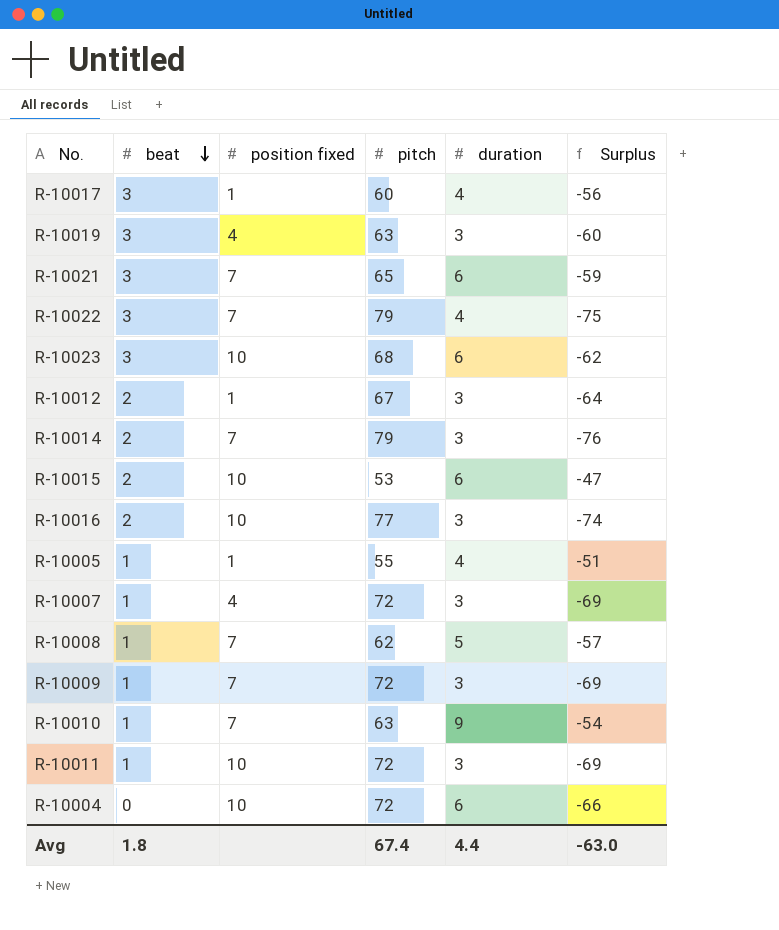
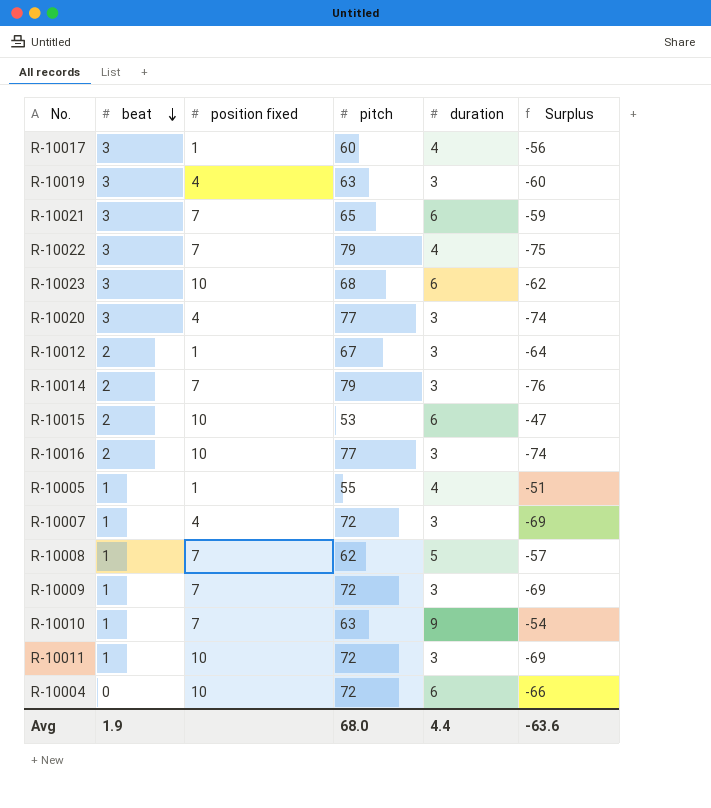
row R-10020: none -> 3 | 4 | 77 | 3 | -74
Avg | beat: 1.8 -> 1.9
Avg | pitch: 67.4 -> 68.0
Avg | Surplus: -63.0 -> -63.6

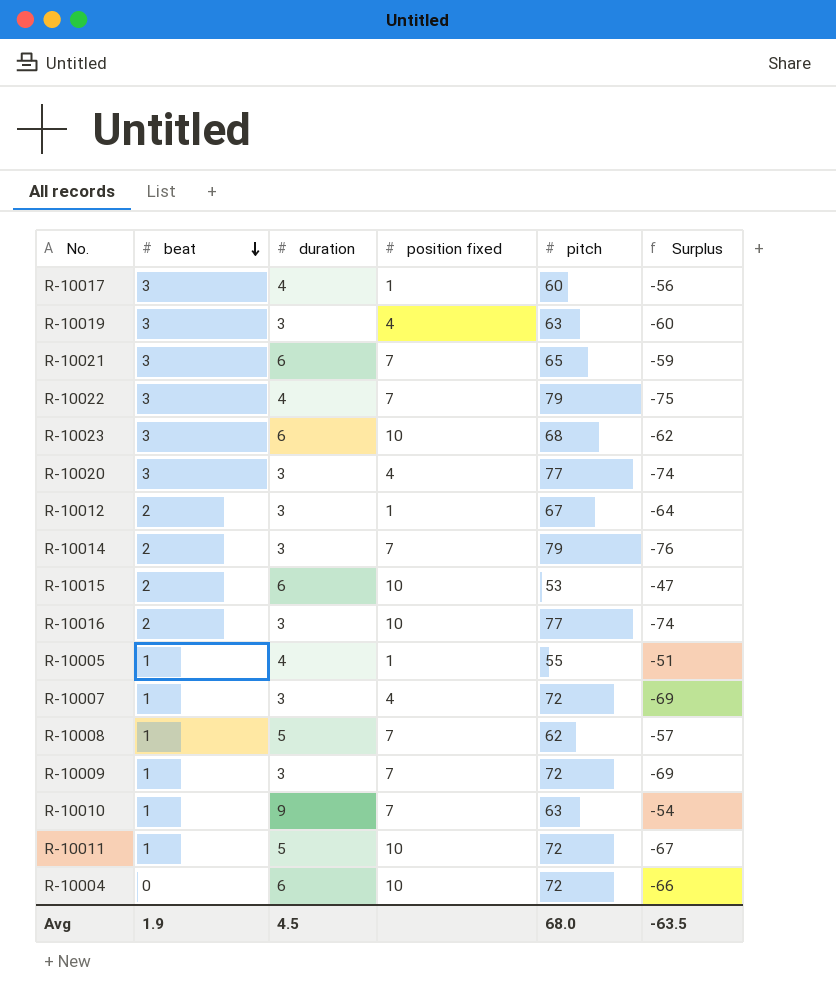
column duration | position: 5 -> 3
R-10011 | duration: 3 -> 5
R-10011 | Surplus: -69 -> -67
Avg | duration: 4.4 -> 4.5
Avg | Surplus: -63.6 -> -63.5

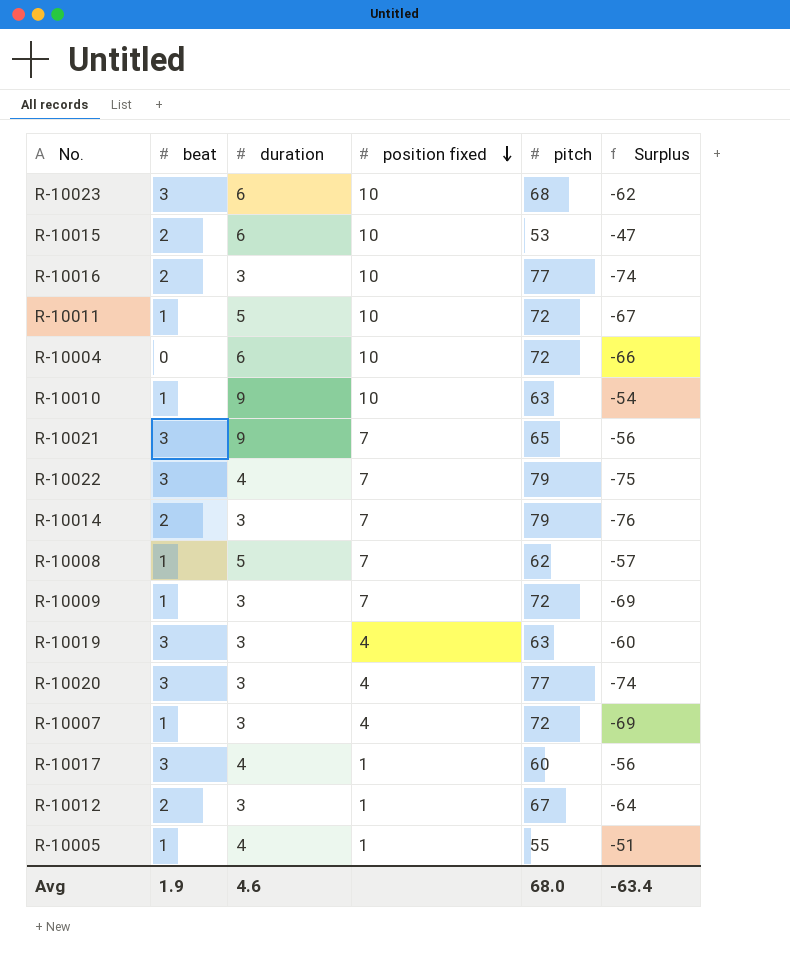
row order: beat descending -> position fixed descending
R-10010 | position fixed: 7 -> 10
R-10021 | duration: 6 -> 9
R-10021 | Surplus: -59 -> -56
Avg | duration: 4.5 -> 4.6
Avg | Surplus: -63.5 -> -63.4

